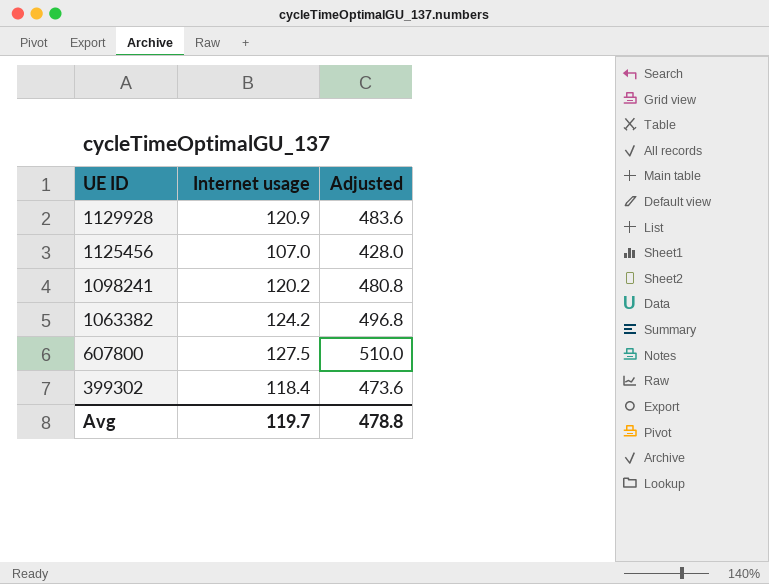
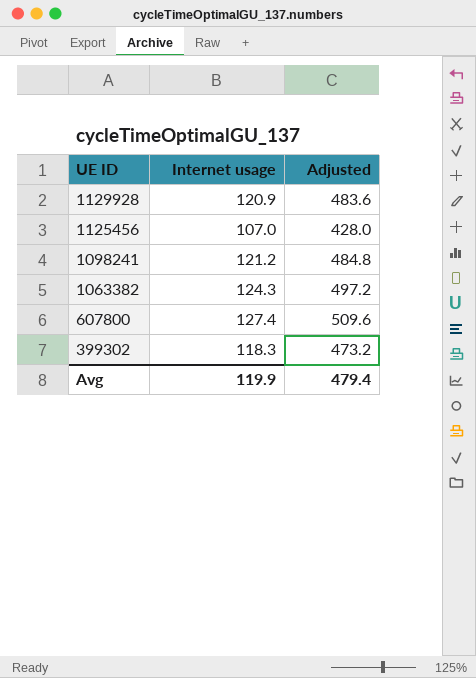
1098241 | Internet usage: 120.2 -> 121.2
1098241 | Adjusted: 480.8 -> 484.8
1063382 | Internet usage: 124.2 -> 124.3
1063382 | Adjusted: 496.8 -> 497.2
607800 | Internet usage: 127.5 -> 127.4
607800 | Adjusted: 510.0 -> 509.6
399302 | Internet usage: 118.4 -> 118.3
399302 | Adjusted: 473.6 -> 473.2
Avg | Internet usage: 119.7 -> 119.9
Avg | Adjusted: 478.8 -> 479.4

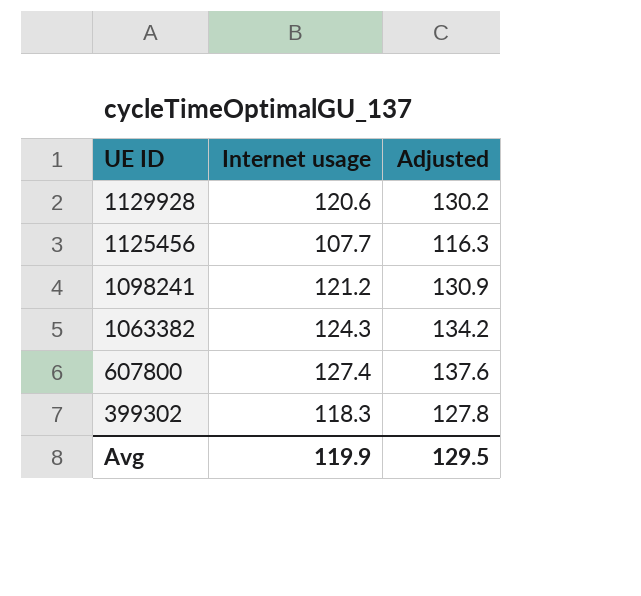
column Adjusted | formula: [Internet usage] * 4 -> [Internet usage] * 1.08
1129928 | Internet usage: 120.9 -> 120.6
1125456 | Internet usage: 107.0 -> 107.7
Avg | Adjusted: 479.4 -> 129.5

